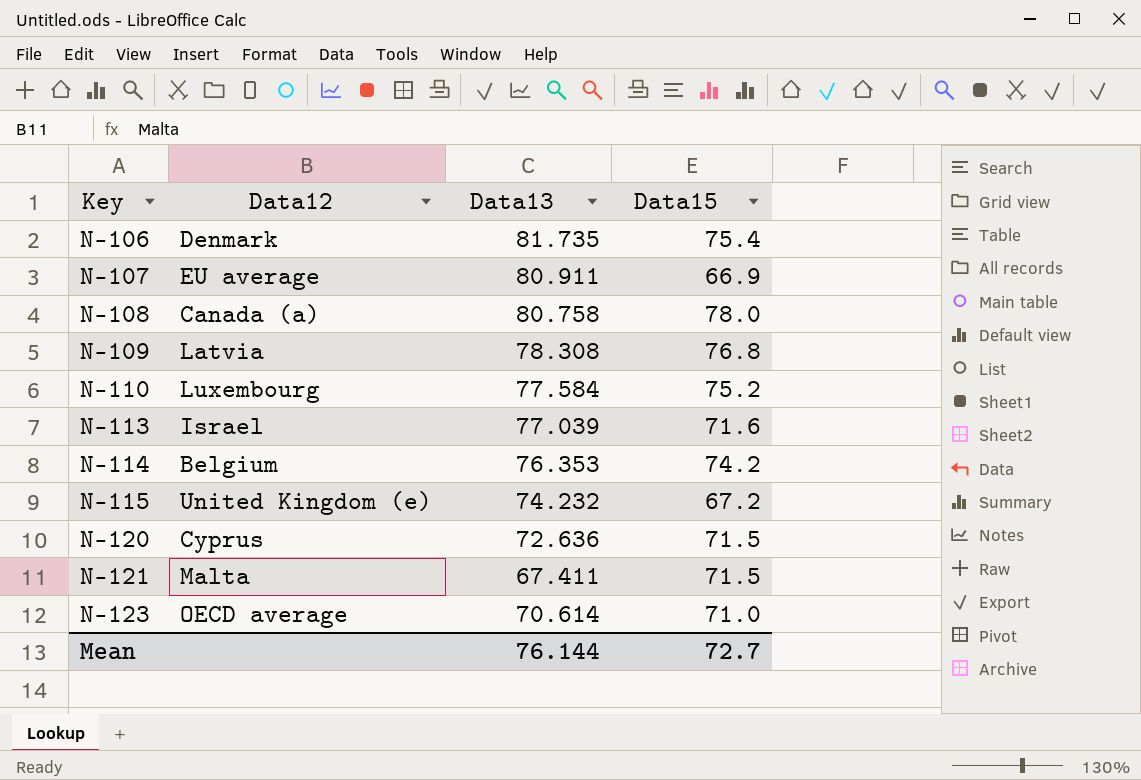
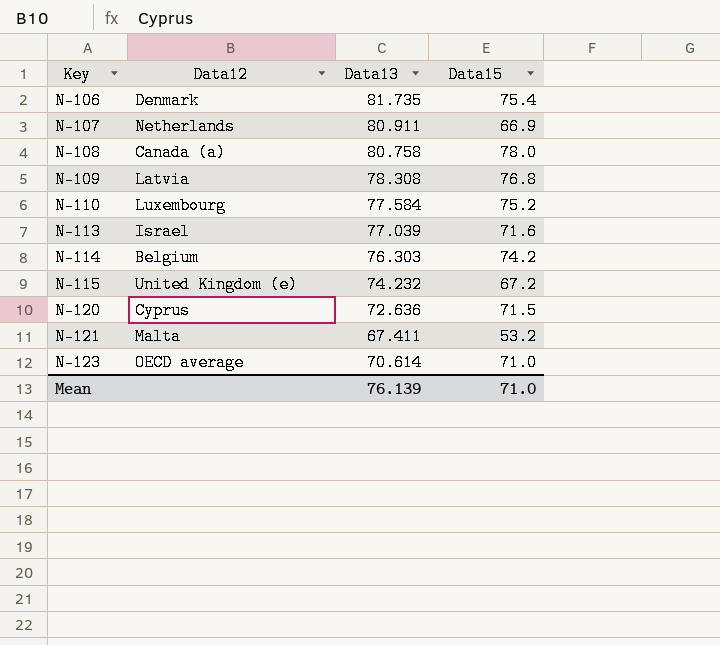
N-107 | Data12: EU average -> Netherlands
N-114 | Data13: 76.353 -> 76.303
N-121 | Data15: 71.5 -> 53.2
Mean | Data13: 76.144 -> 76.139
Mean | Data15: 72.7 -> 71.0

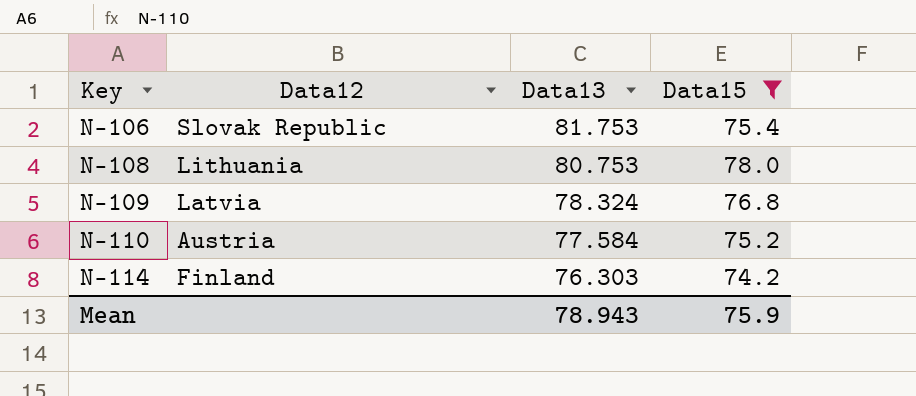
filter: none -> Data15 >= 74.2
N-106 | Data12: Denmark -> Slovak Republic
N-106 | Data13: 81.735 -> 81.753
N-108 | Data12: Canada (a) -> Lithuania
N-108 | Data13: 80.758 -> 80.753
N-109 | Data13: 78.308 -> 78.324
N-110 | Data12: Luxembourg -> Austria
N-114 | Data12: Belgium -> Finland
Mean | Data13: 76.139 -> 78.943
Mean | Data15: 71.0 -> 75.9

